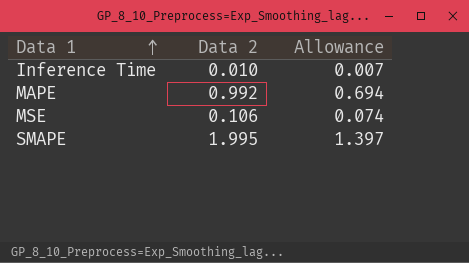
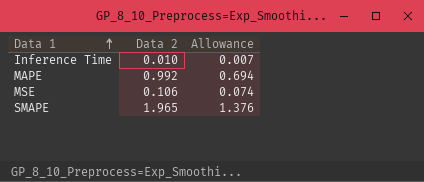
SMAPE | Data 2: 1.995 -> 1.965
SMAPE | Allowance: 1.397 -> 1.376

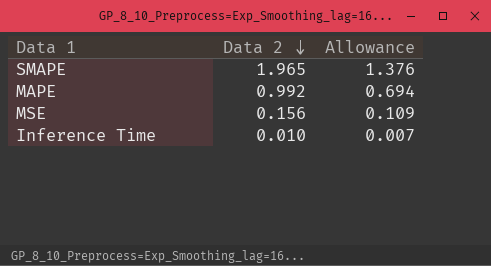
row order: Data 1 ascending -> Data 2 descending
MSE | Data 2: 0.106 -> 0.156
MSE | Allowance: 0.074 -> 0.109

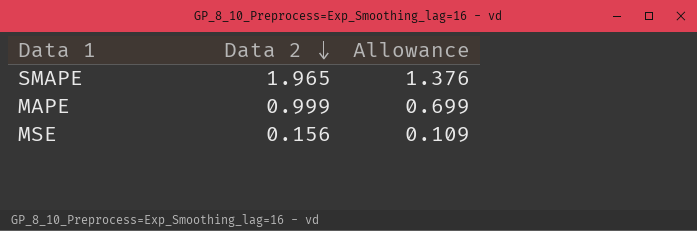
row Inference Time: 0.010 | 0.007 -> none
MAPE | Data 2: 0.992 -> 0.999
MAPE | Allowance: 0.694 -> 0.699

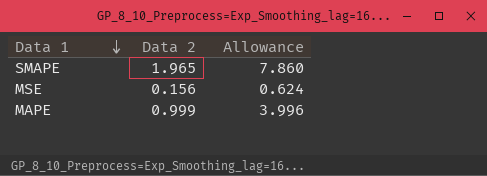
row order: Data 2 descending -> Data 1 descending
column Allowance | formula: [Data 2] * 0.7 -> [Data 2] * 4

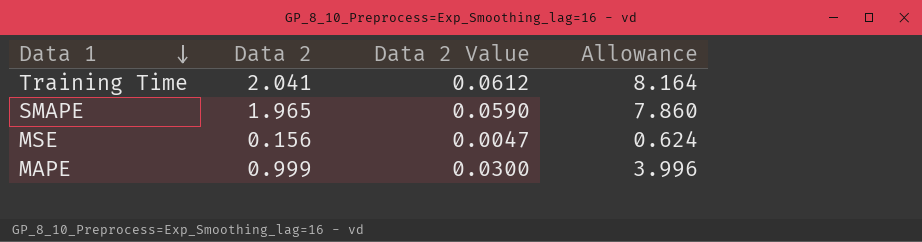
column Data 2 Value | formula: none -> [Data 2] * 0.03
row Training Time: none -> 2.041 | 0.0612 | 8.164

